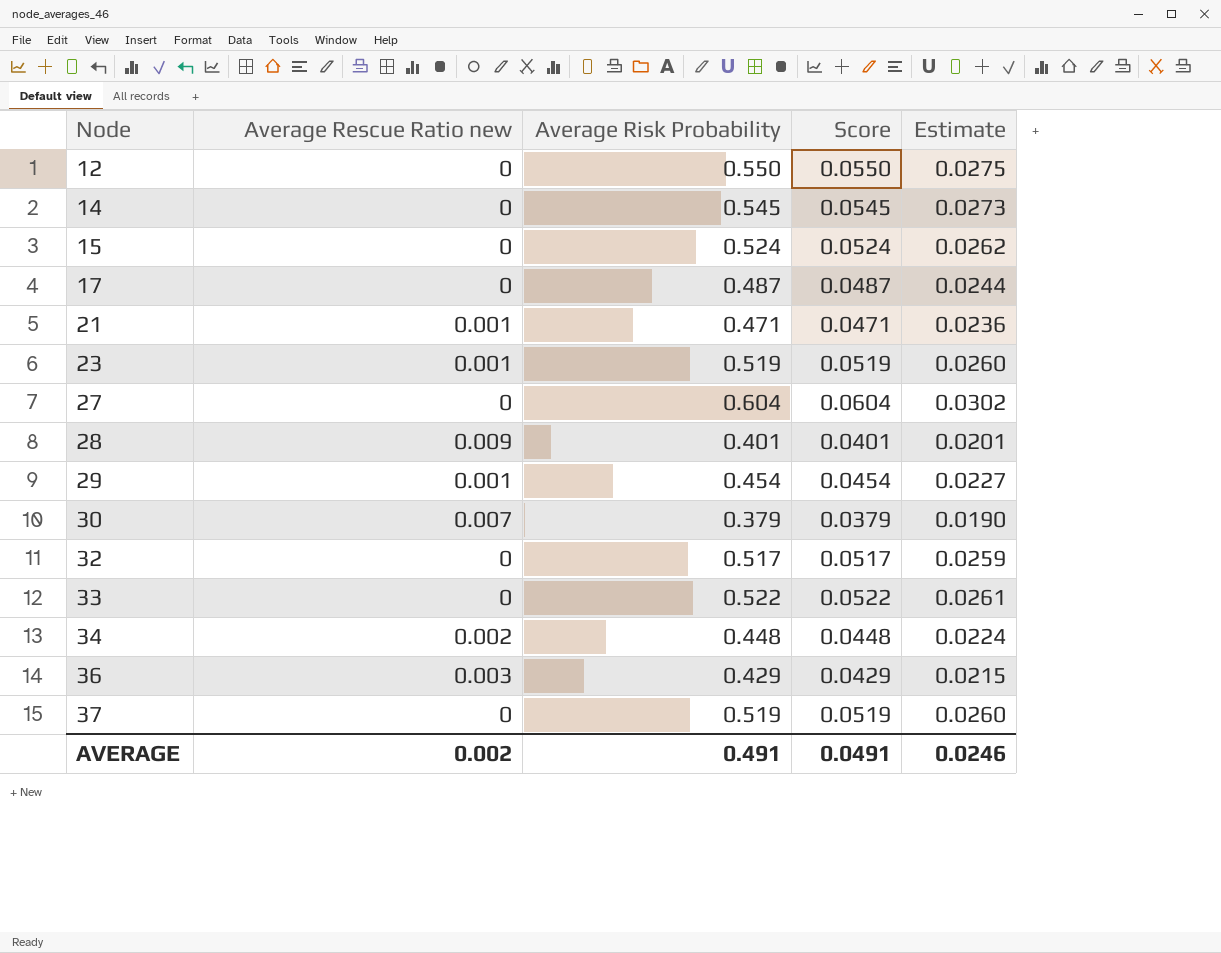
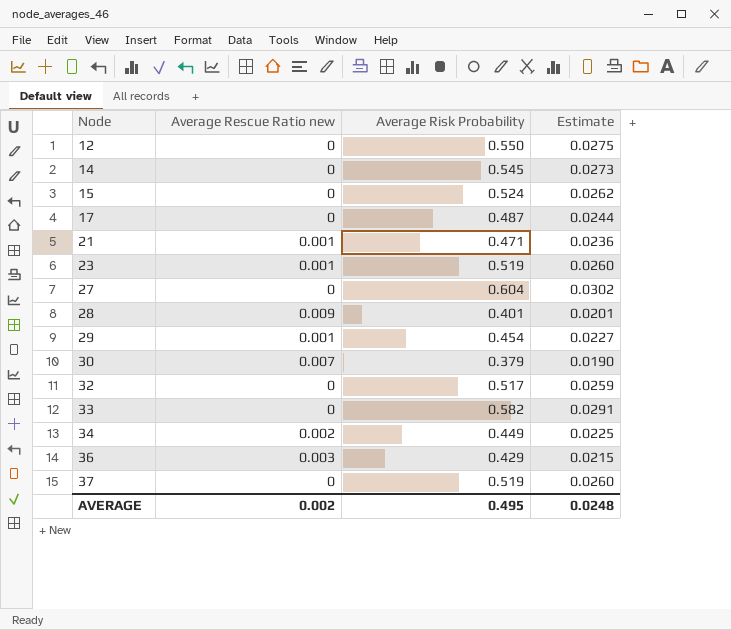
column Score | formula: [Average Risk Probability] * 0.1 -> none
33 | Average Risk Probability: 0.522 -> 0.582
33 | Estimate: 0.0261 -> 0.0291
34 | Average Risk Probability: 0.448 -> 0.449
34 | Estimate: 0.0224 -> 0.0225
AVERAGE | Average Risk Probability: 0.491 -> 0.495
AVERAGE | Estimate: 0.0246 -> 0.0248

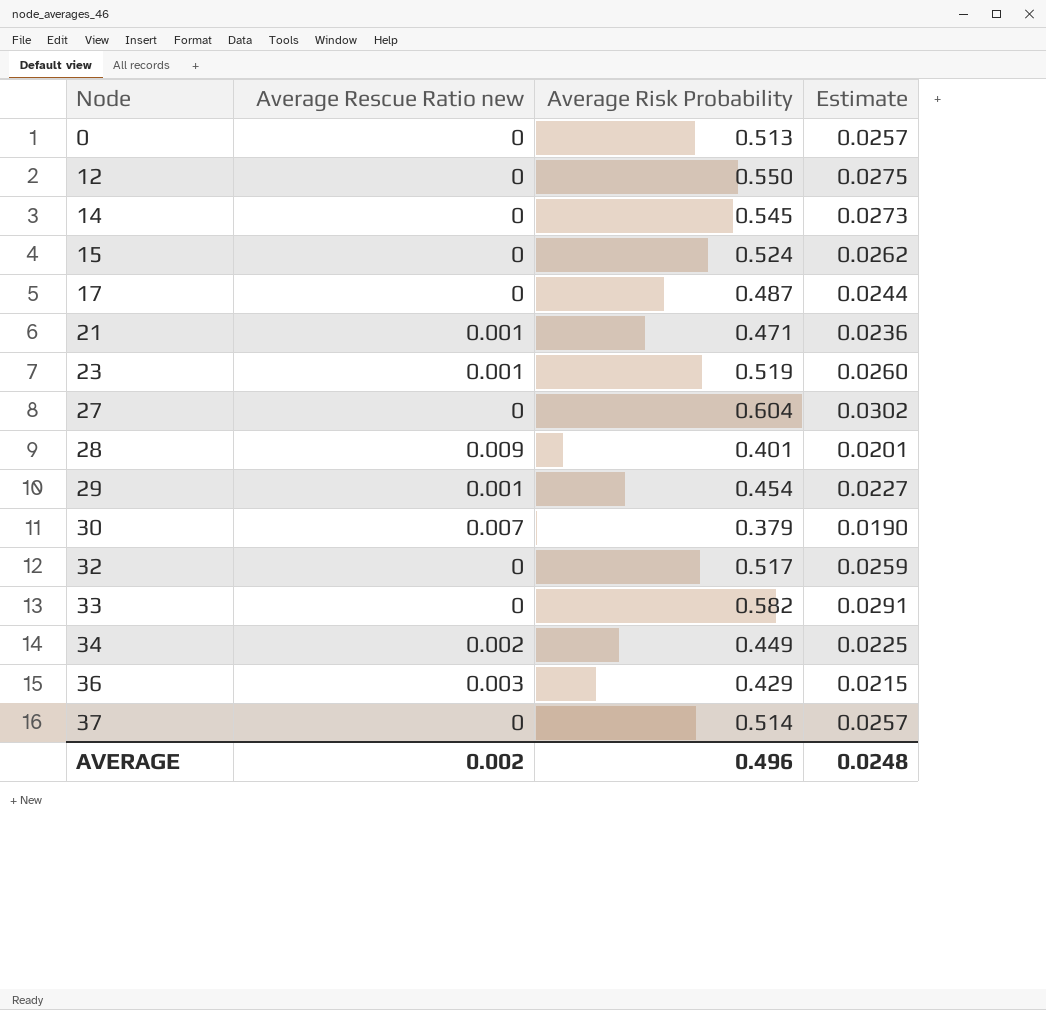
row 0: none -> 0 | 0.513 | 0.0257
37 | Average Risk Probability: 0.519 -> 0.514
37 | Estimate: 0.0260 -> 0.0257
AVERAGE | Average Risk Probability: 0.495 -> 0.496

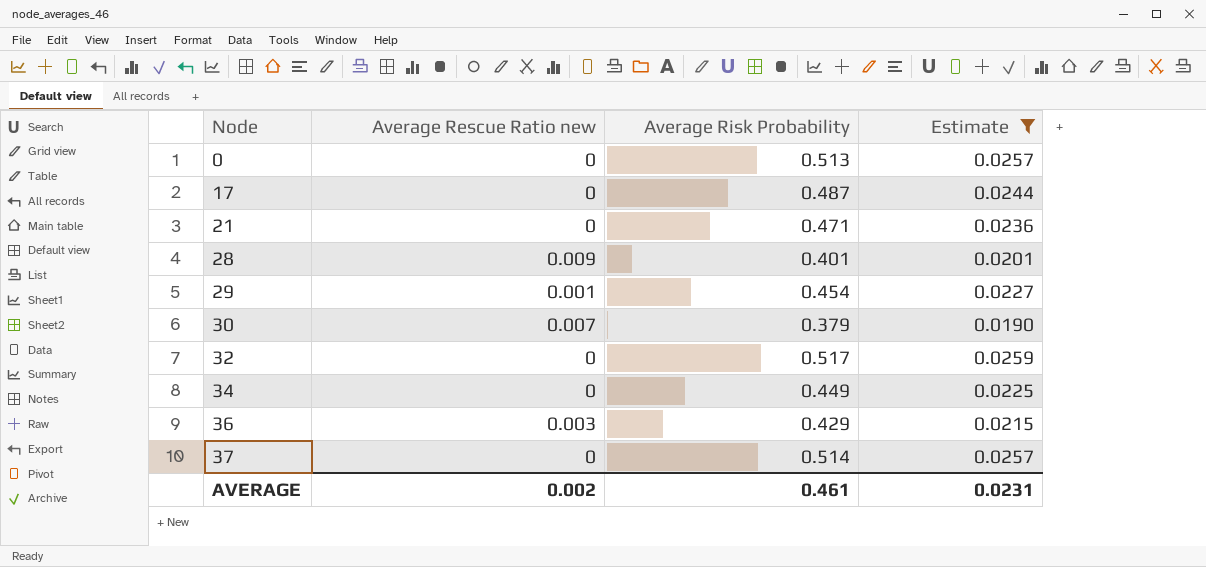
filter: none -> Estimate <= 0.0259
21 | Average Rescue Ratio new: 0.001 -> 0
34 | Average Rescue Ratio new: 0.002 -> 0
AVERAGE | Average Risk Probability: 0.496 -> 0.461
AVERAGE | Estimate: 0.0248 -> 0.0231

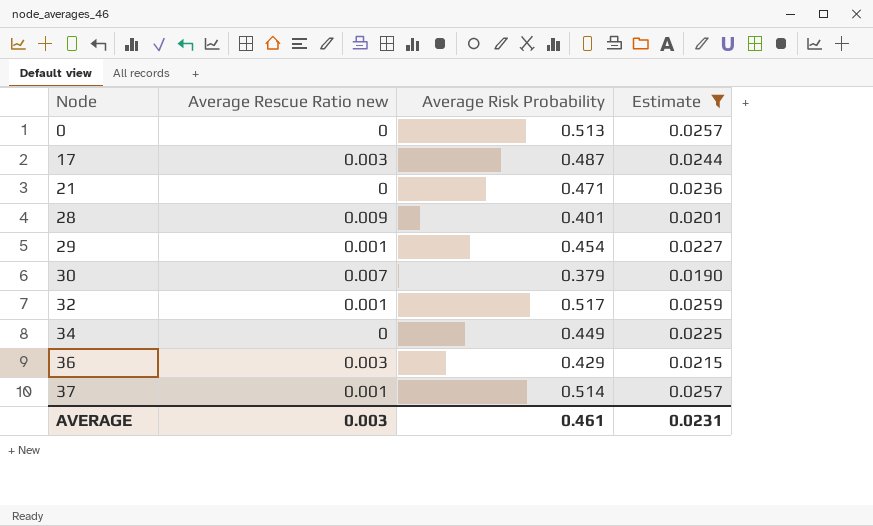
17 | Average Rescue Ratio new: 0 -> 0.003
32 | Average Rescue Ratio new: 0 -> 0.001
37 | Average Rescue Ratio new: 0 -> 0.001
AVERAGE | Average Rescue Ratio new: 0.002 -> 0.003

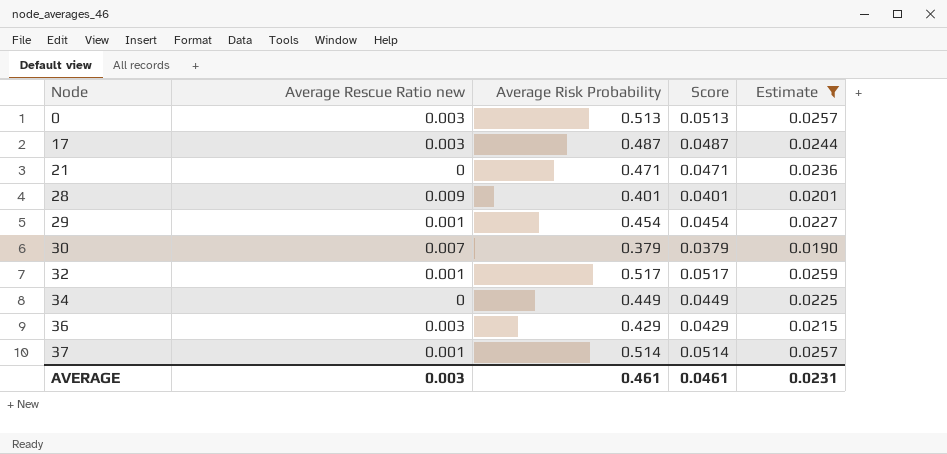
column Score | formula: none -> [Average Risk Probability] * 0.1
0 | Average Rescue Ratio new: 0 -> 0.003

